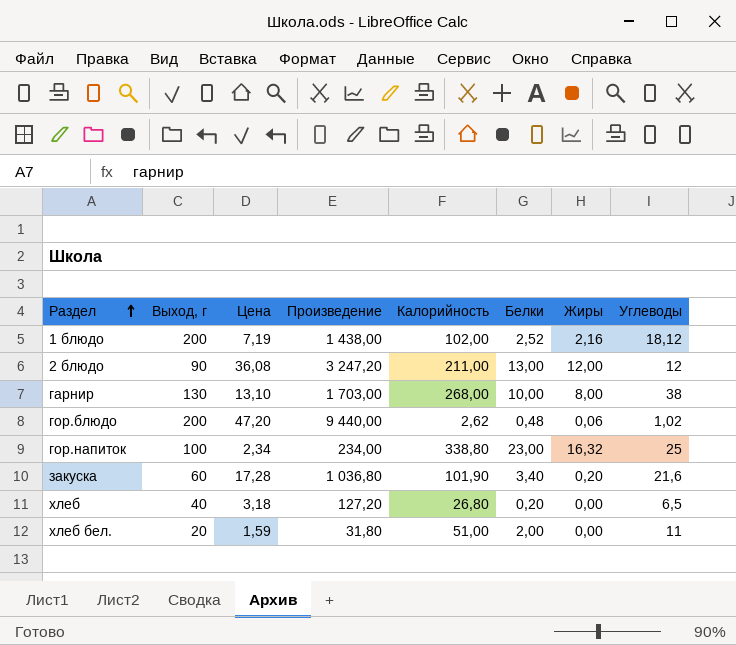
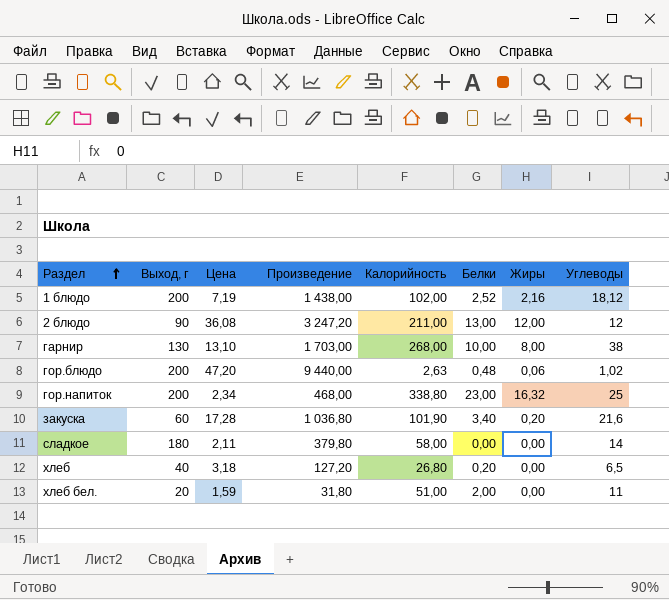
гор.блюдо | Калорийность: 2,62 -> 2,63
гор.напиток | Выход, г: 100 -> 200
гор.напиток | Произведение: 234,00 -> 468,00
row сладкое: none -> 180 | 2,11 | 379,80 | 58,00 | 0,00 | 0,00 | 14

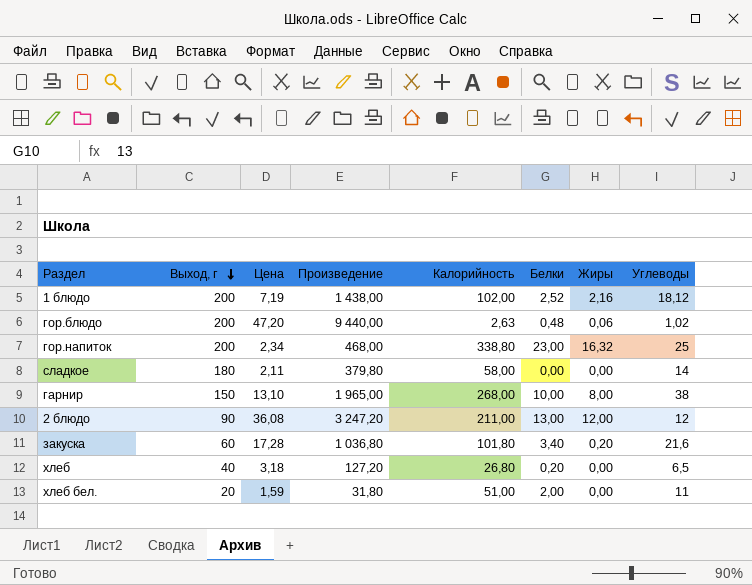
row order: Раздел ascending -> Выход, г descending
гарнир | Выход, г: 130 -> 150
гарнир | Произведение: 1 703,00 -> 1 965,00
закуска | Калорийность: 101,90 -> 101,80

